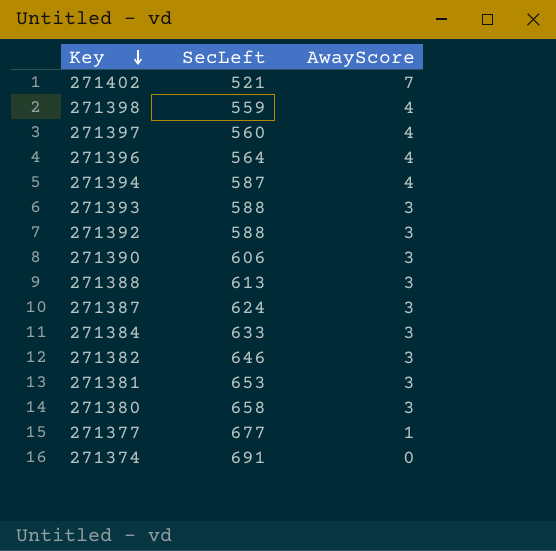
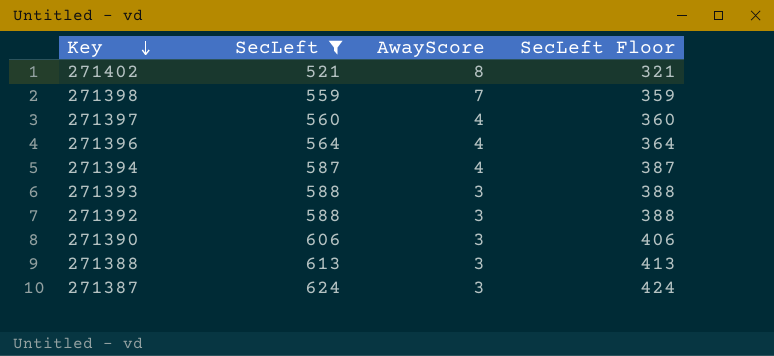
filter: none -> SecLeft <= 624
column SecLeft Floor | formula: none -> [SecLeft] - 200
271402 | AwayScore: 7 -> 8
271398 | AwayScore: 4 -> 7

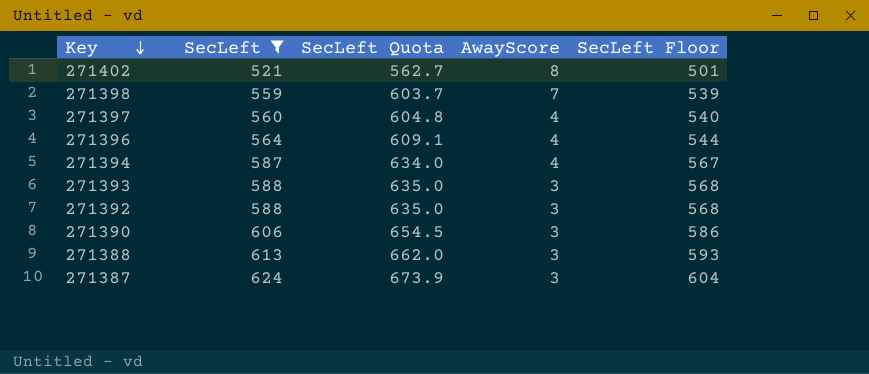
column SecLeft Quota | formula: none -> [SecLeft] * 1.08
column SecLeft Floor | formula: [SecLeft] - 200 -> [SecLeft] - 20

